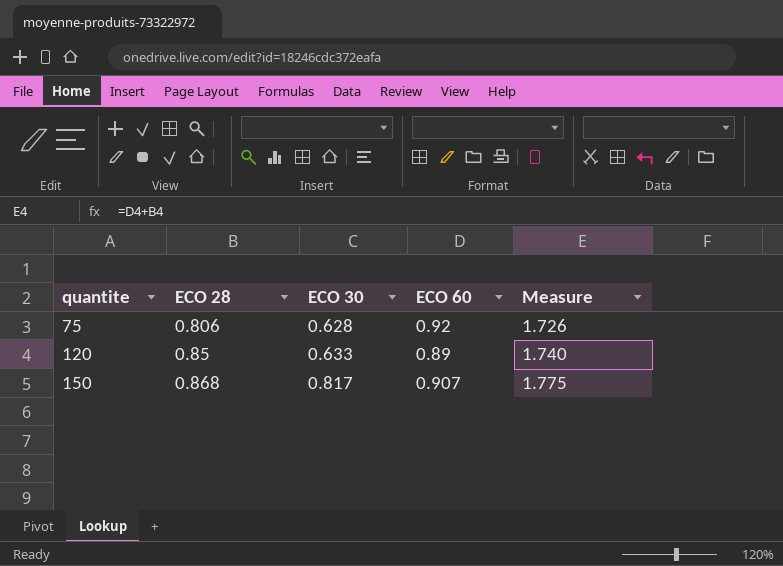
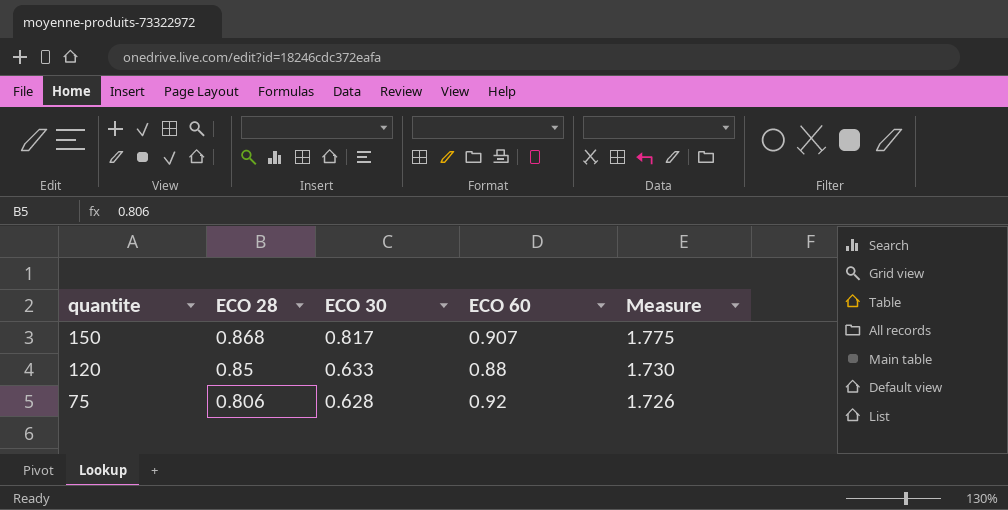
row order: quantite ascending -> quantite descending
120 | ECO 60: 0.89 -> 0.88
120 | Measure: 1.740 -> 1.730

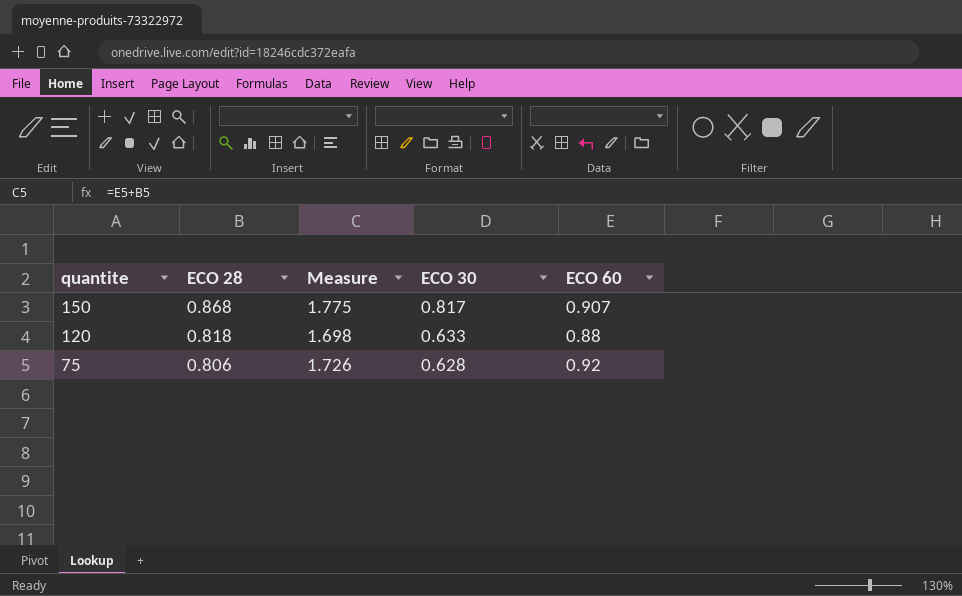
column Measure | position: 5 -> 3
120 | ECO 28: 0.85 -> 0.818
120 | Measure: 1.730 -> 1.698

